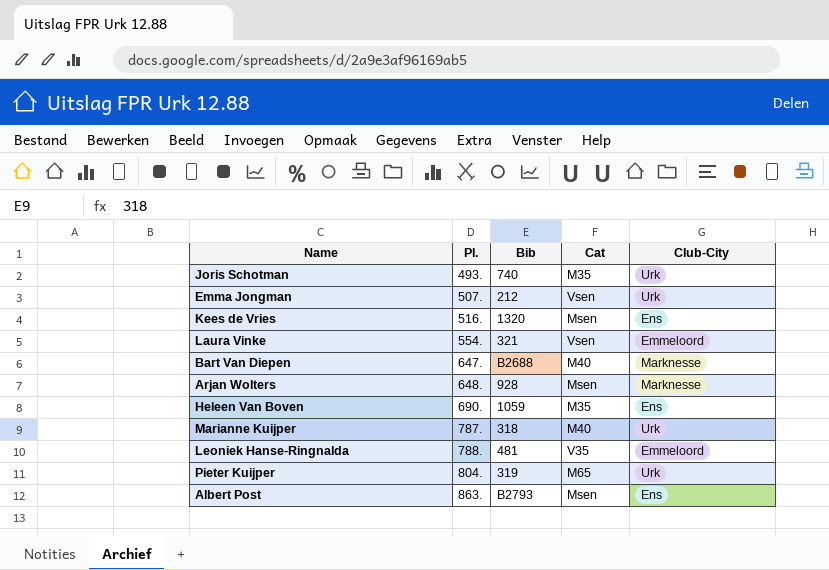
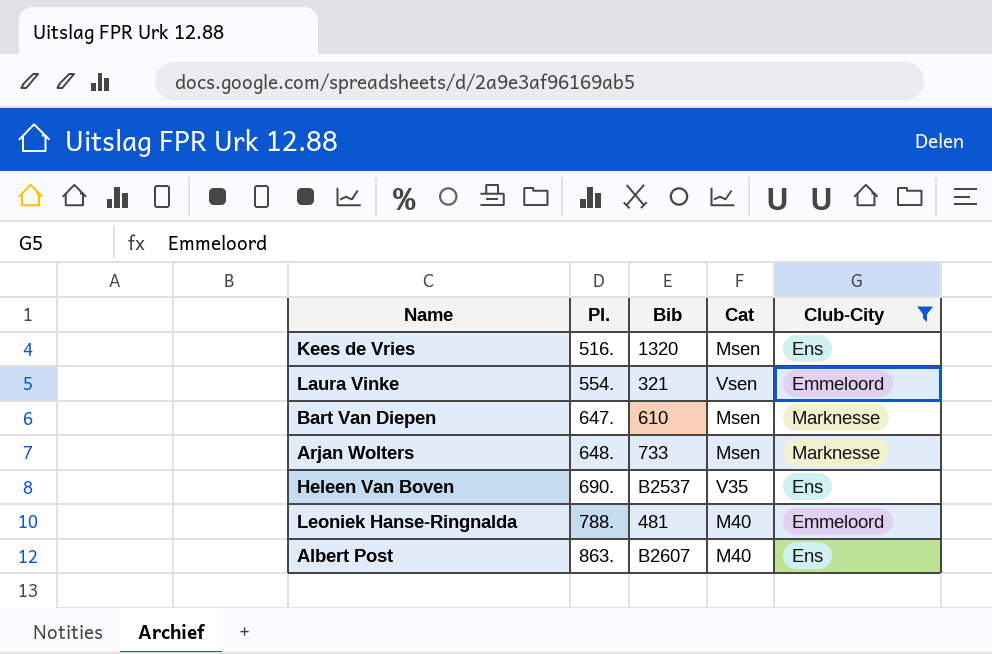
filter: none -> Club-City != Urk
Bart Van Diepen | Bib: B2688 -> 610
Bart Van Diepen | Cat: M40 -> Msen
Arjan Wolters | Bib: 928 -> 733
Heleen Van Boven | Bib: 1059 -> B2537
Heleen Van Boven | Cat: M35 -> V35
Leoniek Hanse-Ringnalda | Cat: V35 -> M40
Albert Post | Bib: B2793 -> B2607
Albert Post | Cat: Msen -> M40

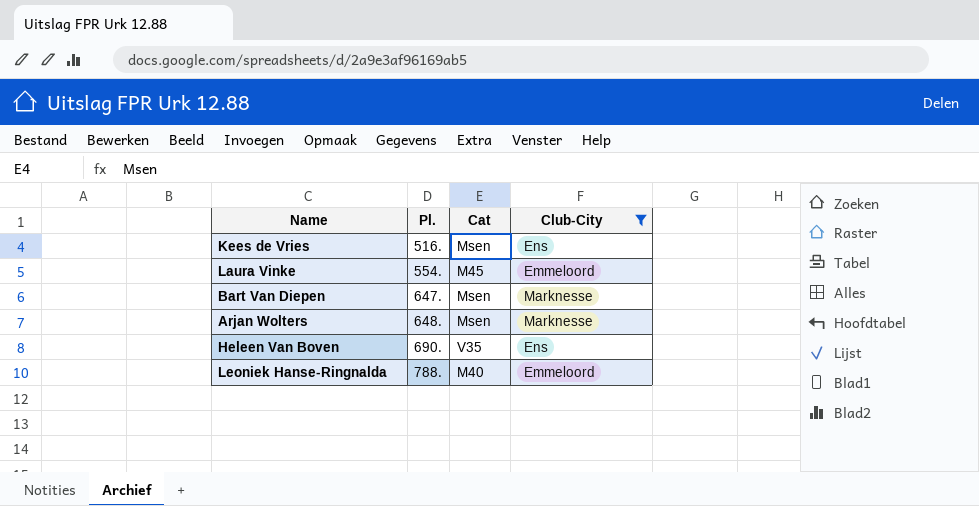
column Bib | position: 3 -> none
row Albert Post: 863. | B2607 | M40 | Ens -> none
Laura Vinke | Cat: Vsen -> M45

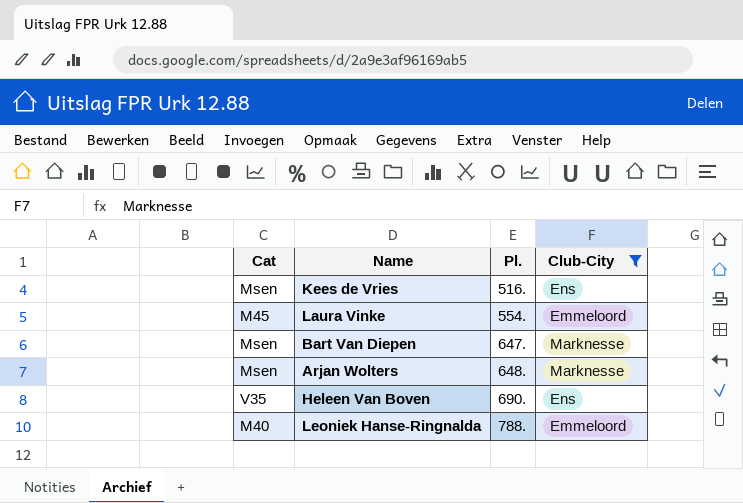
column Cat | position: 3 -> 1

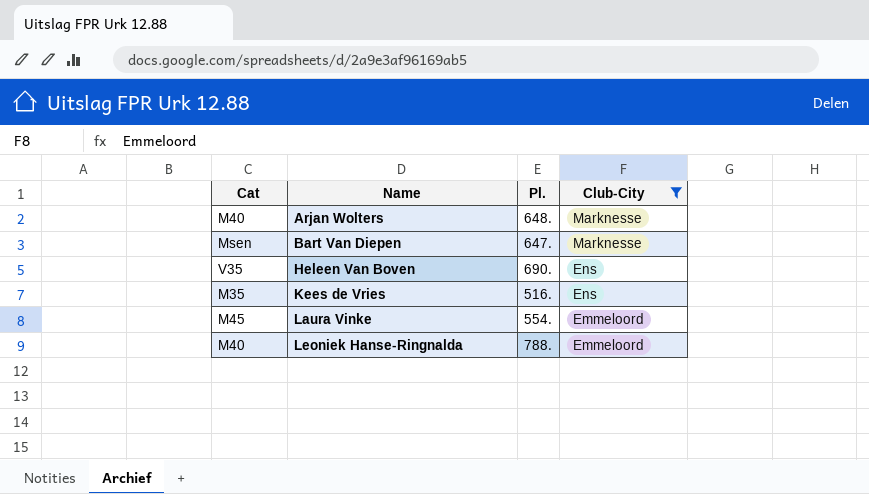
row order: Pl. ascending -> Name ascending
Arjan Wolters | Cat: Msen -> M40
Kees de Vries | Cat: Msen -> M35

